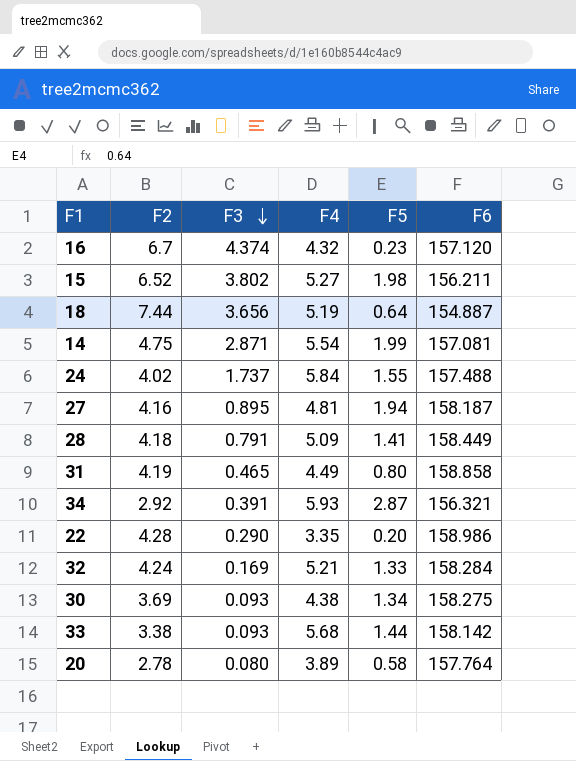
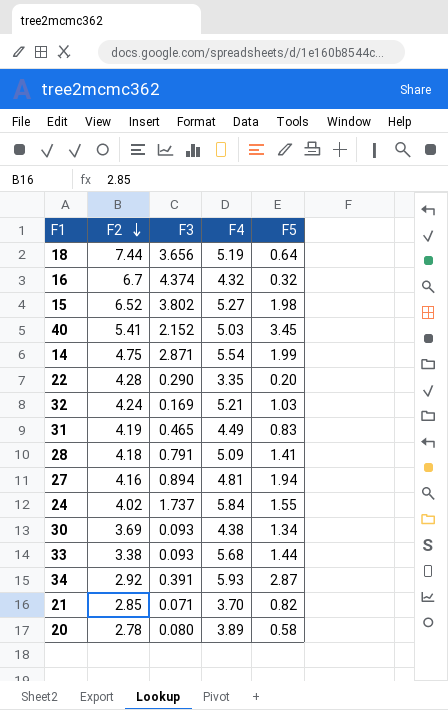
row order: F3 descending -> F2 descending
column F6 | position: 6 -> none
16 | F5: 0.23 -> 0.32
row 40: none -> 5.41 | 2.152 | 5.03 | 3.45
32 | F5: 1.33 -> 1.03
31 | F5: 0.80 -> 0.83
27 | F3: 0.895 -> 0.894
row 21: none -> 2.85 | 0.071 | 3.70 | 0.82

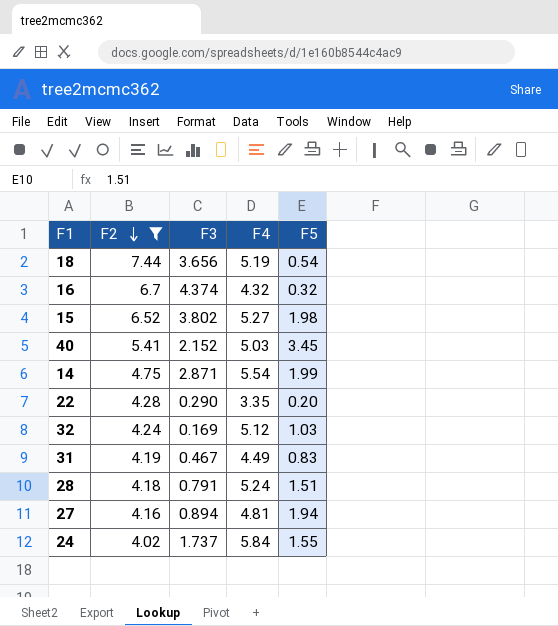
filter: none -> F2 >= 4.02
18 | F5: 0.64 -> 0.54
32 | F4: 5.21 -> 5.12
31 | F3: 0.465 -> 0.467
28 | F4: 5.09 -> 5.24
28 | F5: 1.41 -> 1.51

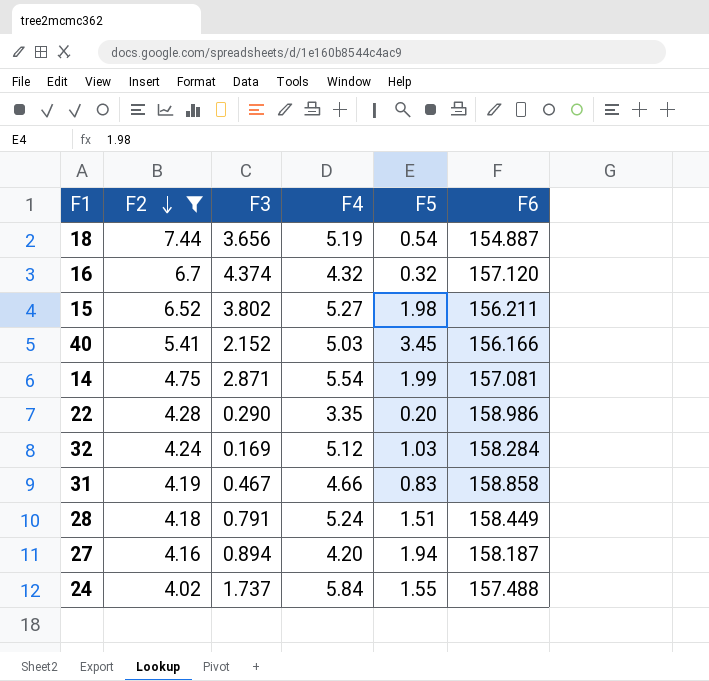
column F6 | position: none -> 6
31 | F4: 4.49 -> 4.66
27 | F4: 4.81 -> 4.20

